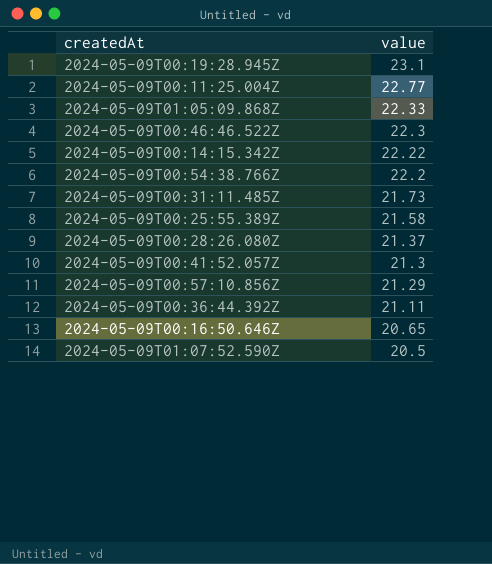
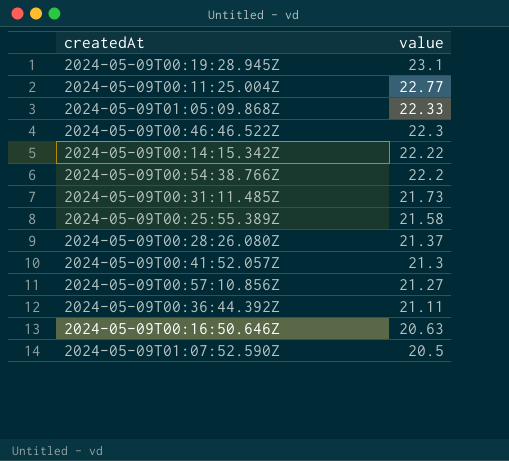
2024-05-09T00:57:10.856Z | value: 21.29 -> 21.27
2024-05-09T00:16:50.646Z | value: 20.65 -> 20.63

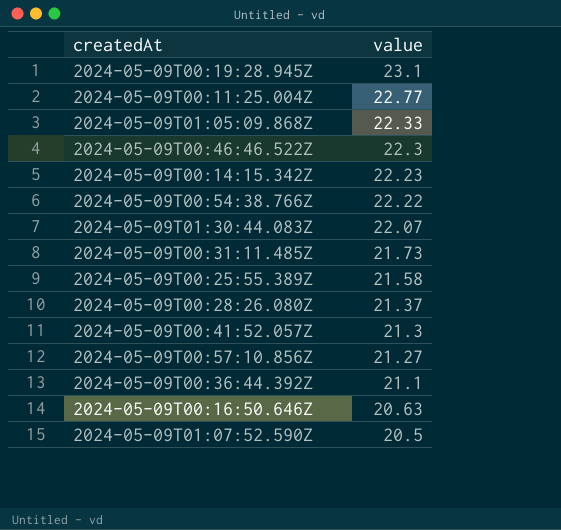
2024-05-09T00:14:15.342Z | value: 22.22 -> 22.23
2024-05-09T00:54:38.766Z | value: 22.2 -> 22.22
row 2024-05-09T01:30:44.083Z: none -> 22.07
2024-05-09T00:36:44.392Z | value: 21.11 -> 21.1

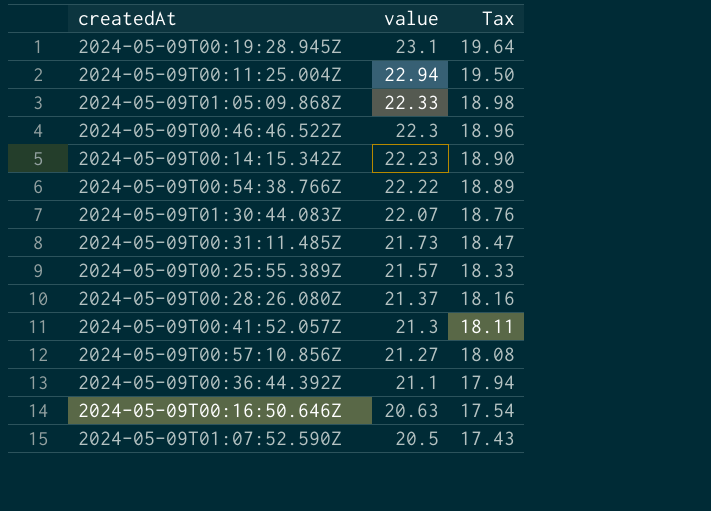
column Tax | formula: none -> [value] * 0.85
2024-05-09T00:11:25.004Z | value: 22.77 -> 22.94
2024-05-09T00:25:55.389Z | value: 21.58 -> 21.57

